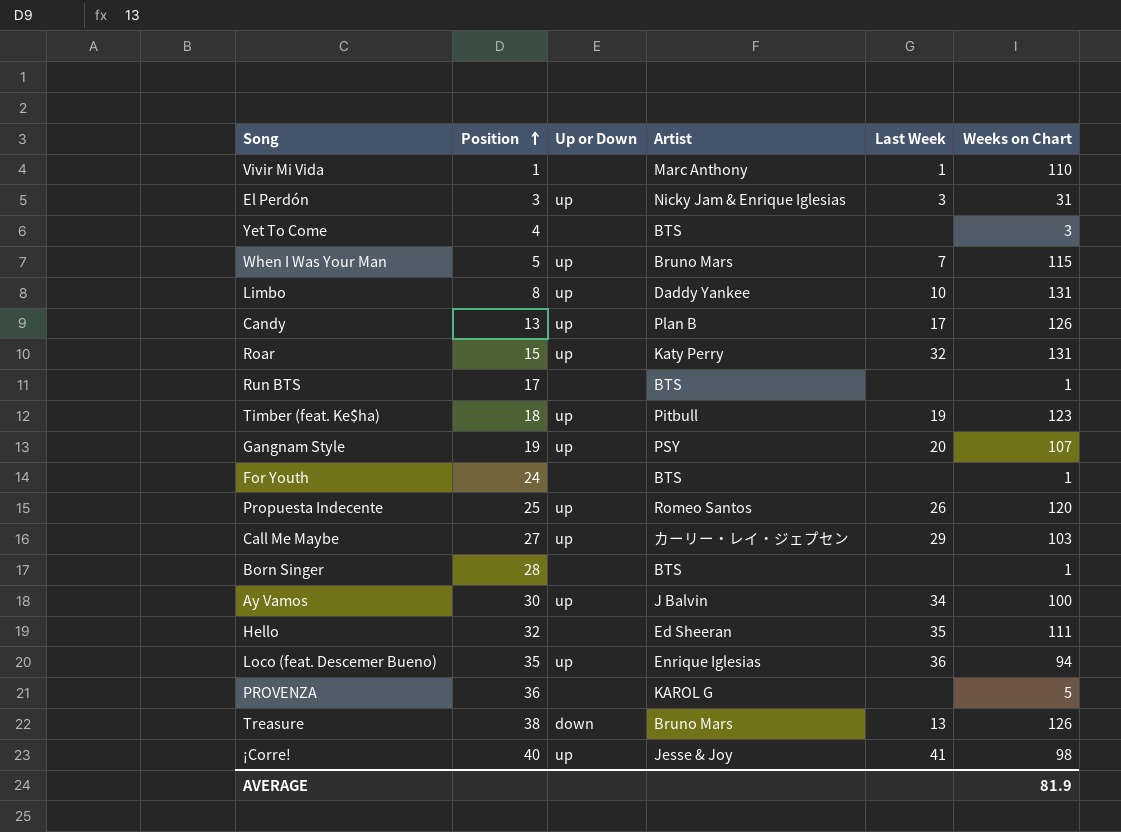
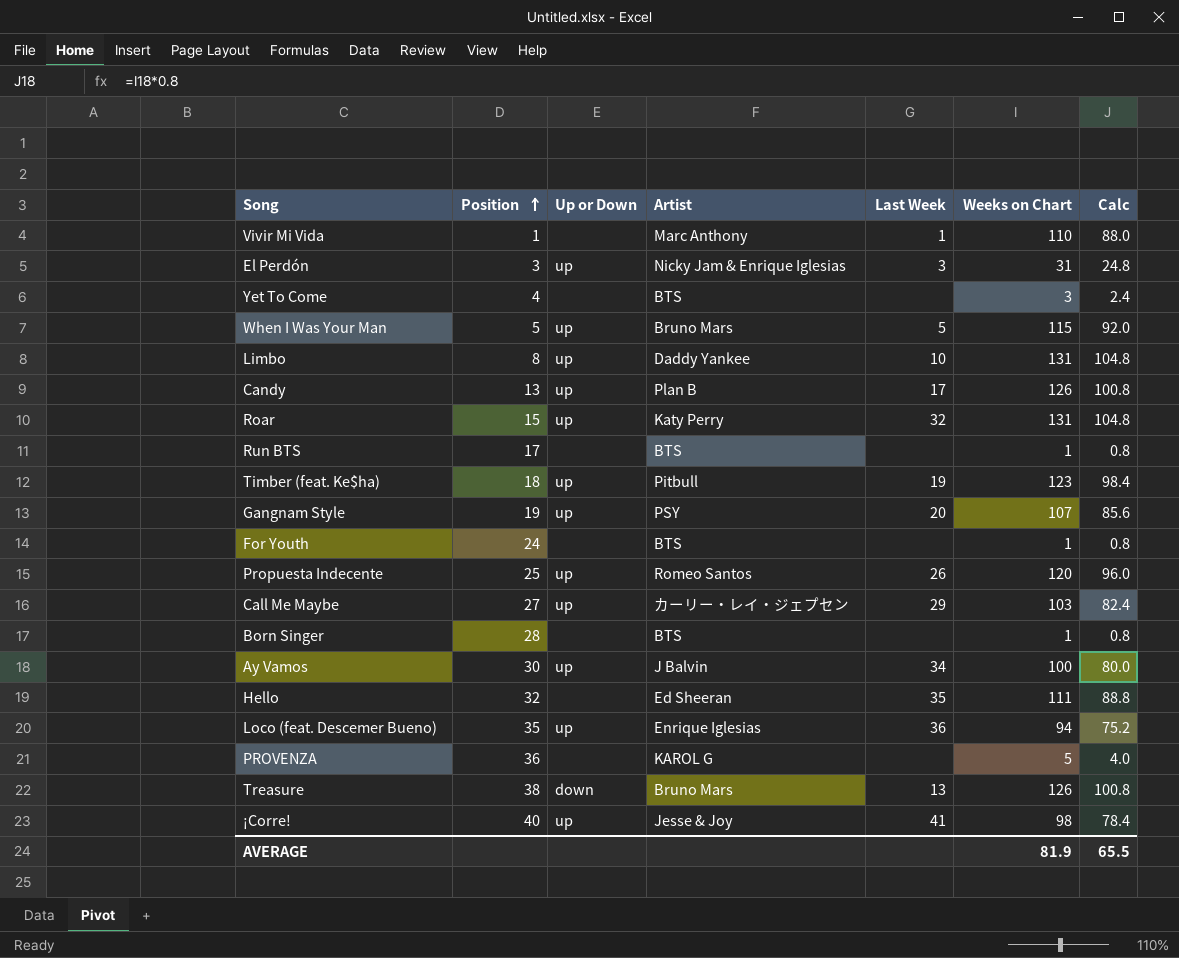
column Calc | formula: none -> [Weeks on Chart] * 0.8
When I Was Your Man | Last Week: 7 -> 5

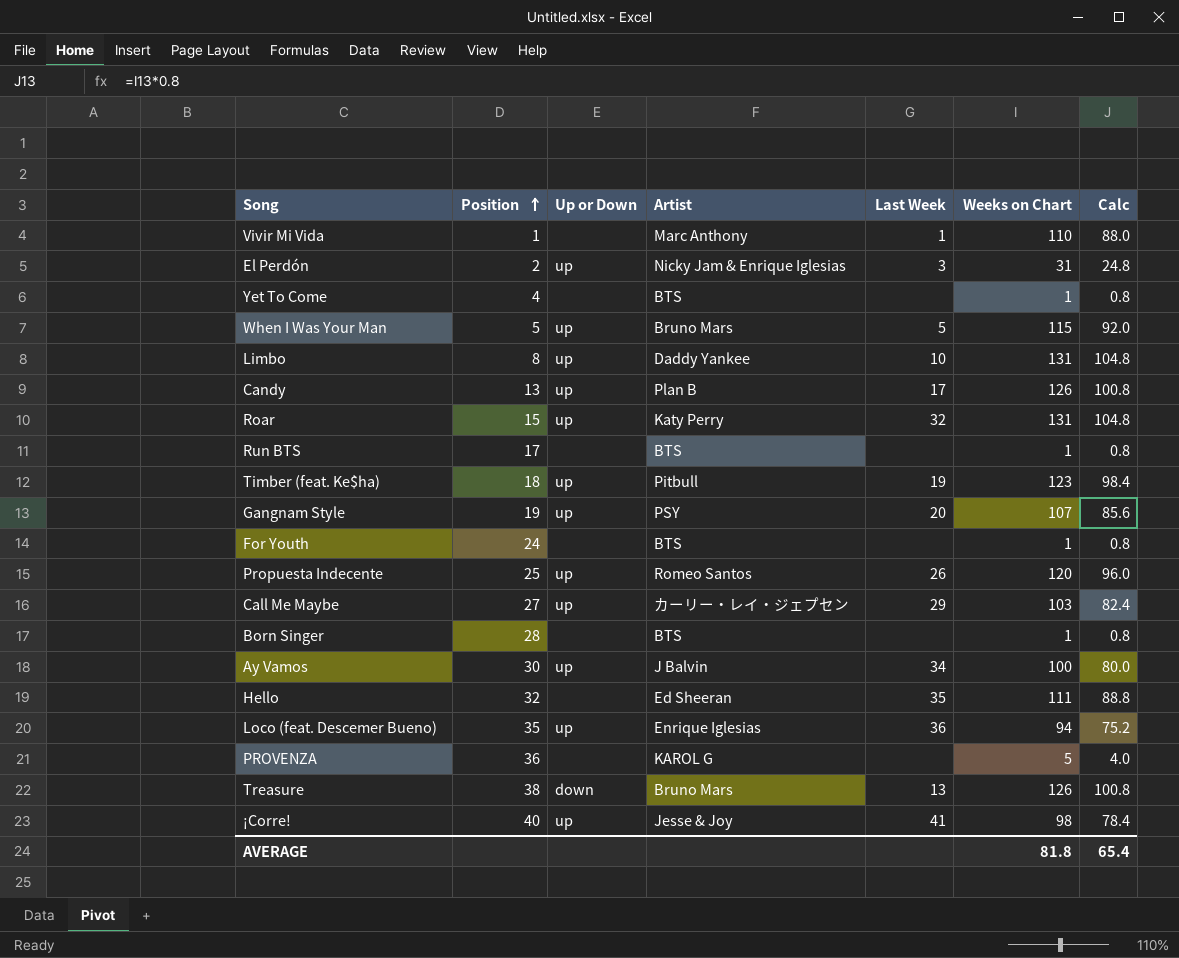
El Perdón | Position: 3 -> 2
Yet To Come | Weeks on Chart: 3 -> 1
Yet To Come | Calc: 2.4 -> 0.8
AVERAGE | Weeks on Chart: 81.9 -> 81.8
AVERAGE | Calc: 65.5 -> 65.4

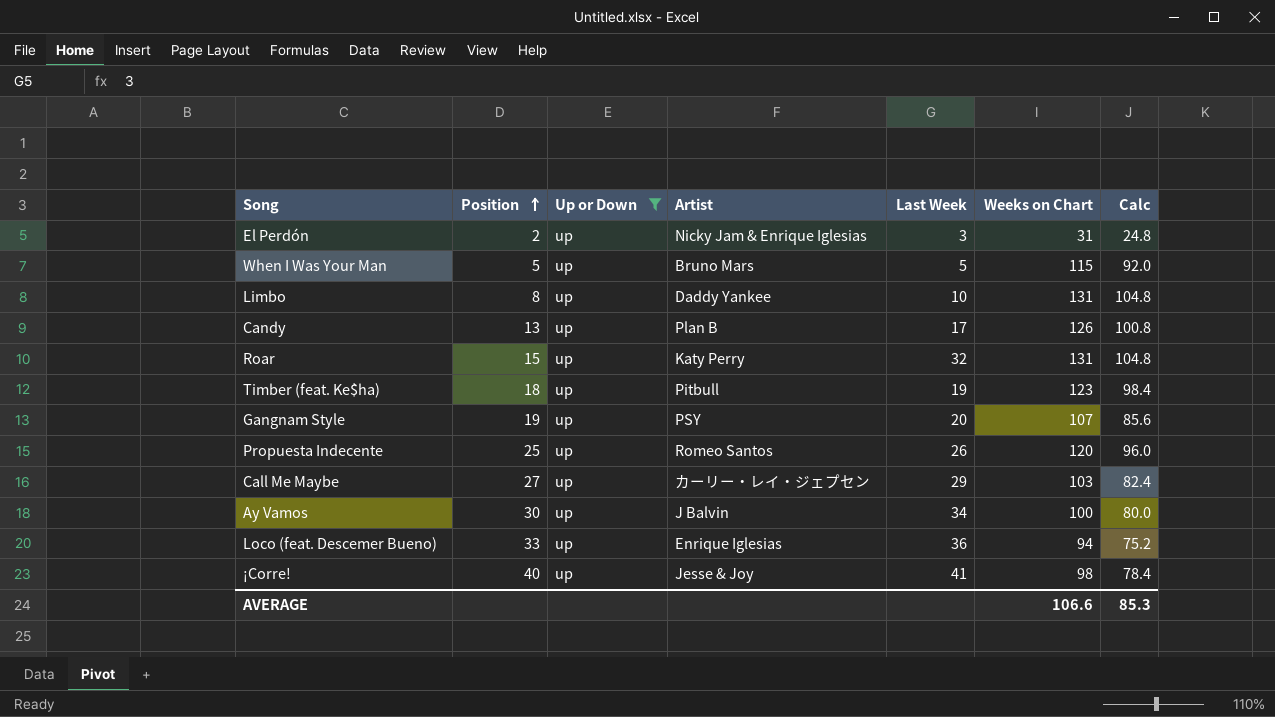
filter: none -> Up or Down = up
Loco (feat. Descemer Bueno) | Position: 35 -> 33
AVERAGE | Weeks on Chart: 81.8 -> 106.6
AVERAGE | Calc: 65.4 -> 85.3

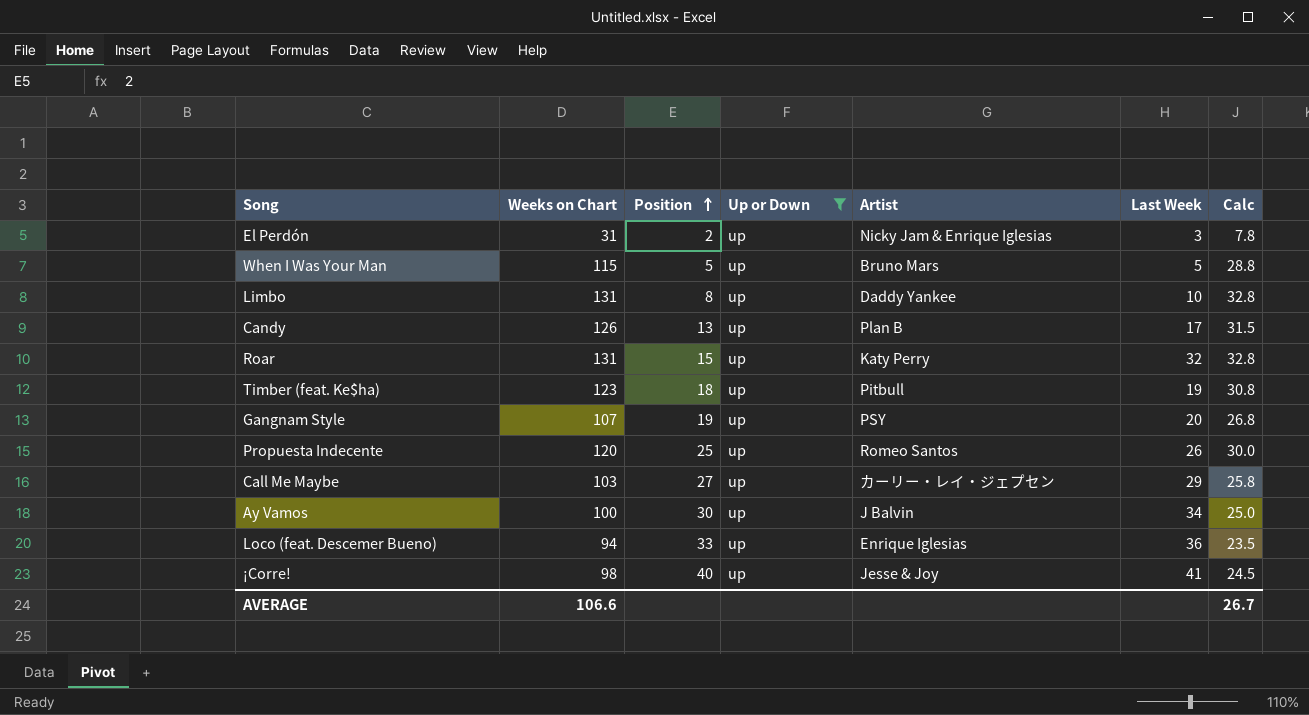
column Weeks on Chart | position: 6 -> 2
column Calc | formula: [Weeks on Chart] * 0.8 -> [Weeks on Chart] * 0.25
AVERAGE | Calc: 85.3 -> 26.7

